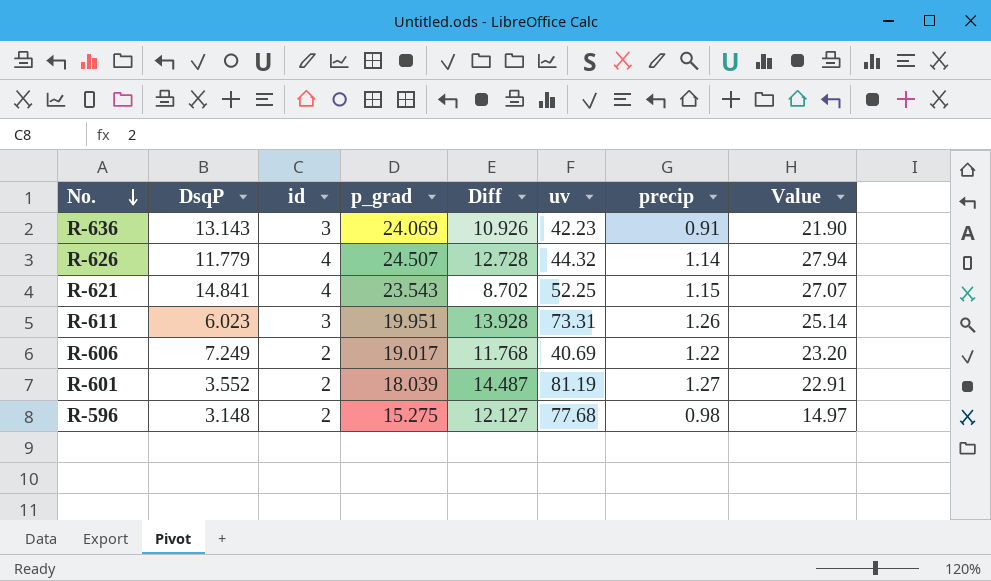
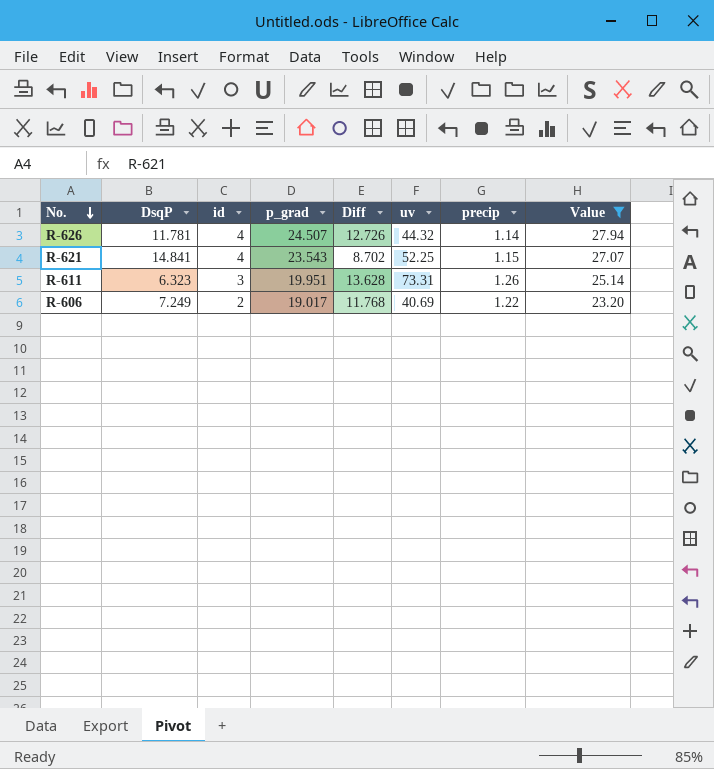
filter: none -> Value >= 23.20
R-626 | DsqP: 11.779 -> 11.781
R-626 | Diff: 12.728 -> 12.726
R-611 | DsqP: 6.023 -> 6.323
R-611 | Diff: 13.928 -> 13.628

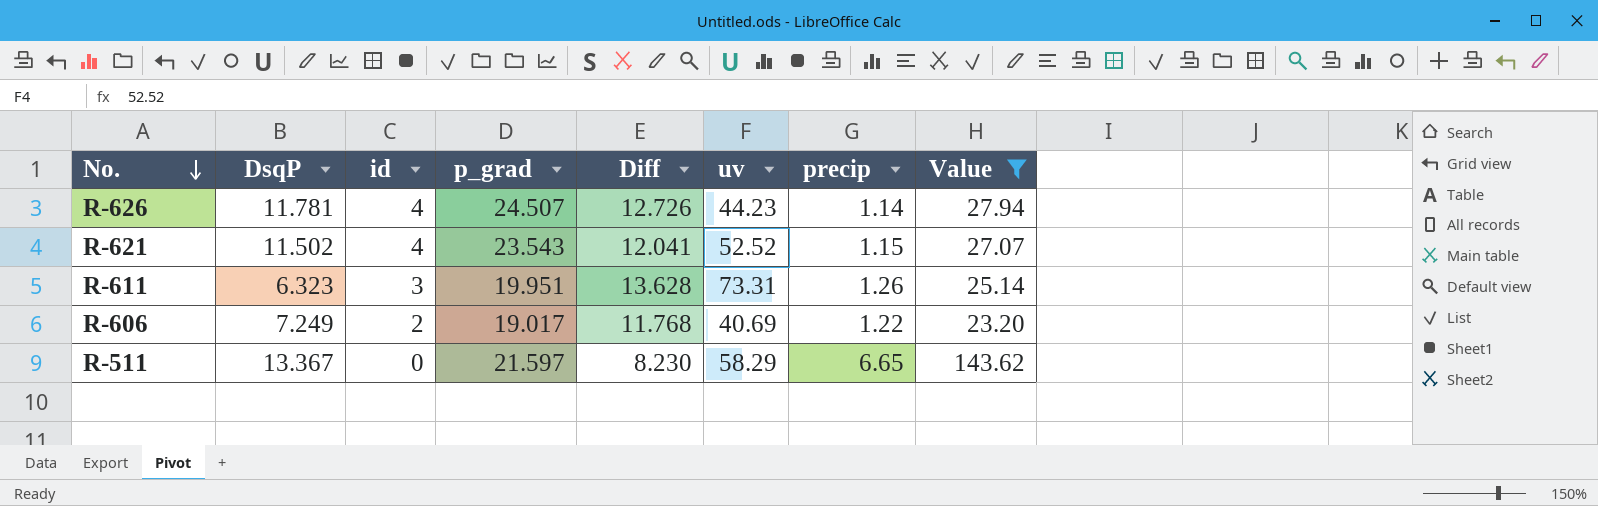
R-626 | uv: 44.32 -> 44.23
R-621 | DsqP: 14.841 -> 11.502
R-621 | Diff: 8.702 -> 12.041
R-621 | uv: 52.25 -> 52.52
row R-511: none -> 13.367 | 0 | 21.597 | 8.230 | 58.29 | 6.65 | 143.62

